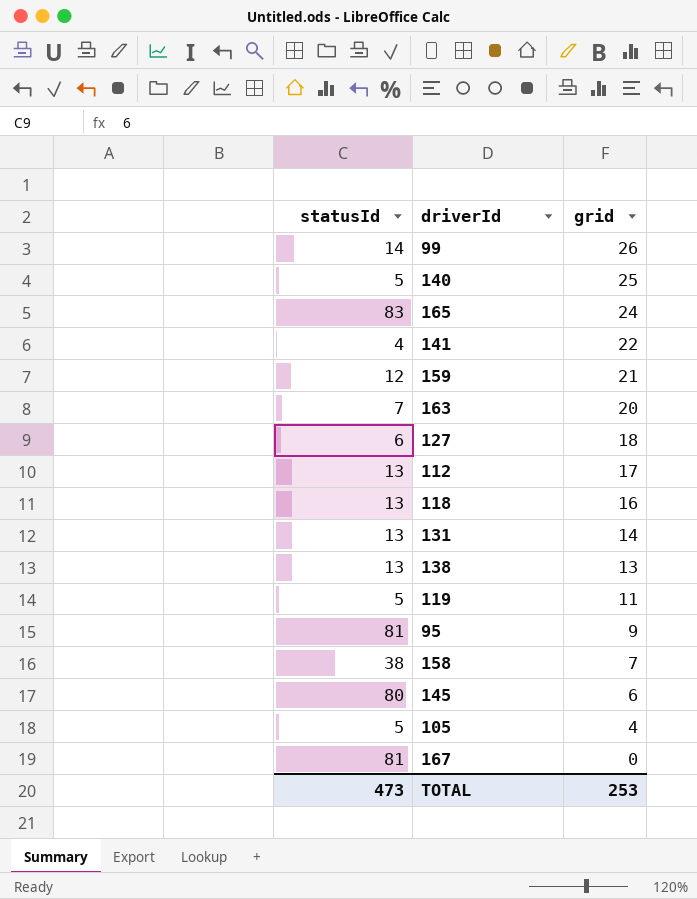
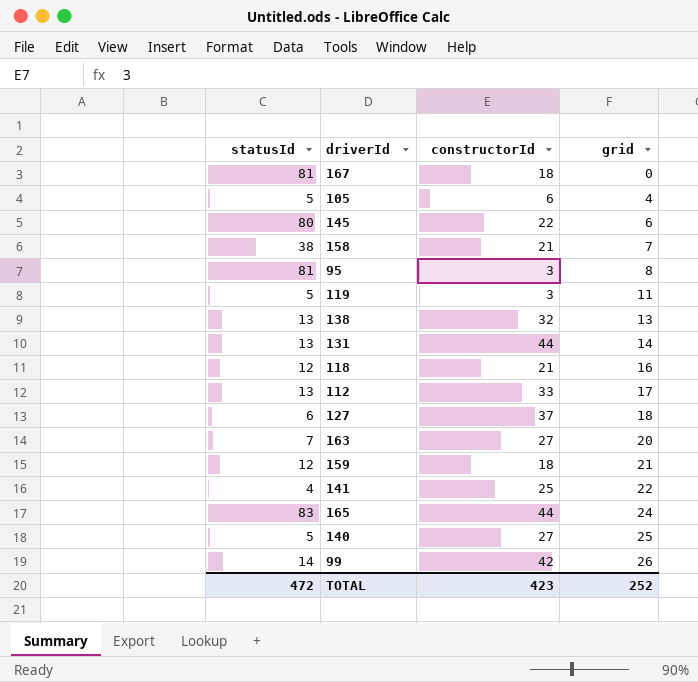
row order: grid descending -> grid ascending
column constructorId | position: none -> 3
95 | grid: 9 -> 8
118 | statusId: 13 -> 12
TOTAL | statusId: 473 -> 472
TOTAL | grid: 253 -> 252

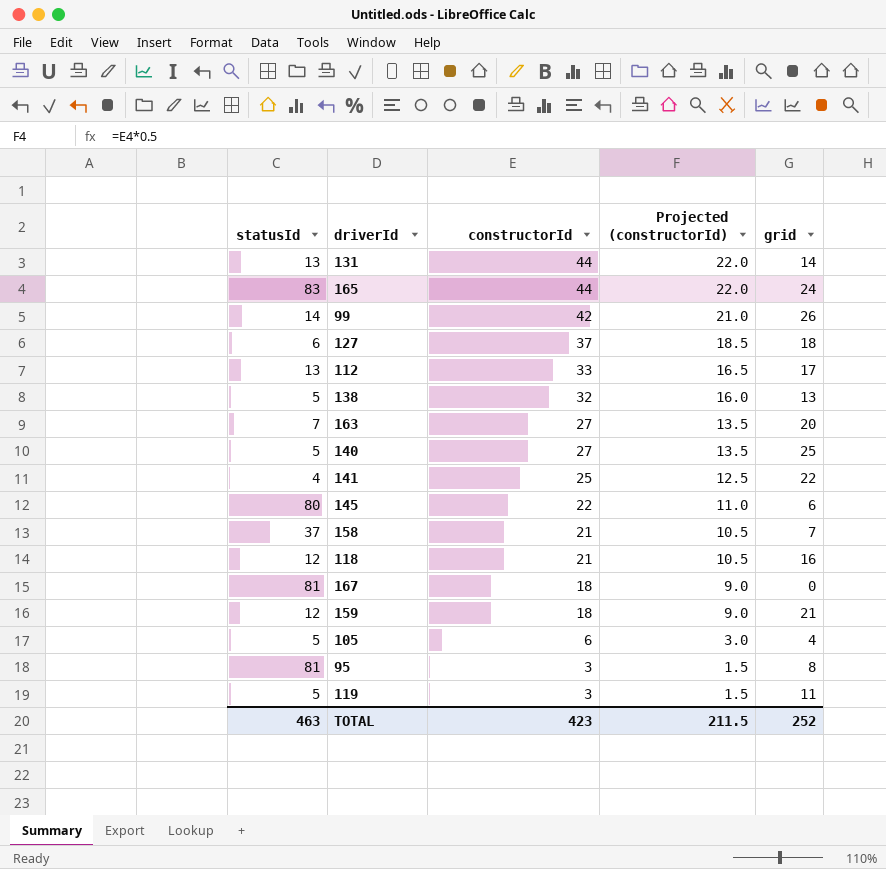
row order: grid ascending -> constructorId descending
column Projected (constructorId) | formula: none -> [constructorId] * 0.5
138 | statusId: 13 -> 5
158 | statusId: 38 -> 37
TOTAL | statusId: 472 -> 463

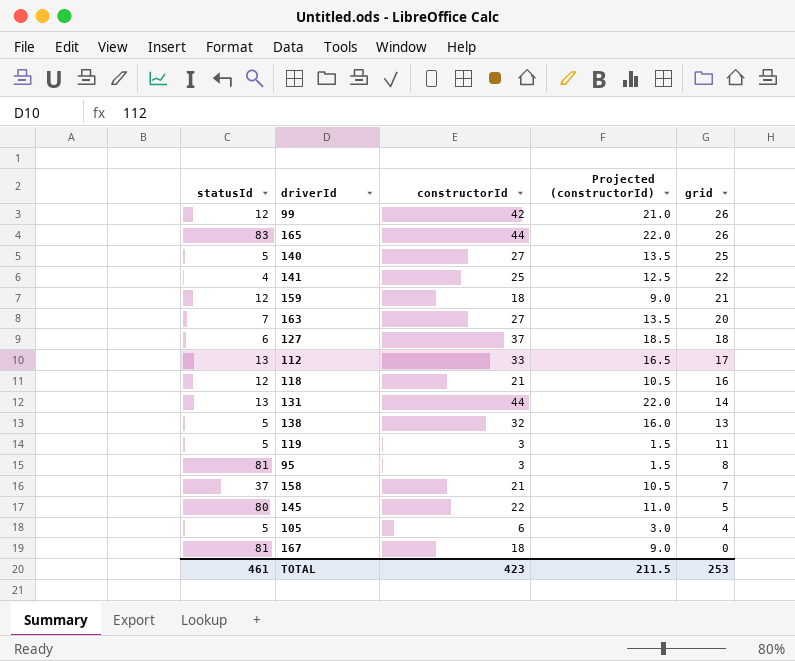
row order: constructorId descending -> grid descending
99 | statusId: 14 -> 12
165 | grid: 24 -> 26
145 | grid: 6 -> 5
TOTAL | statusId: 463 -> 461
TOTAL | grid: 252 -> 253

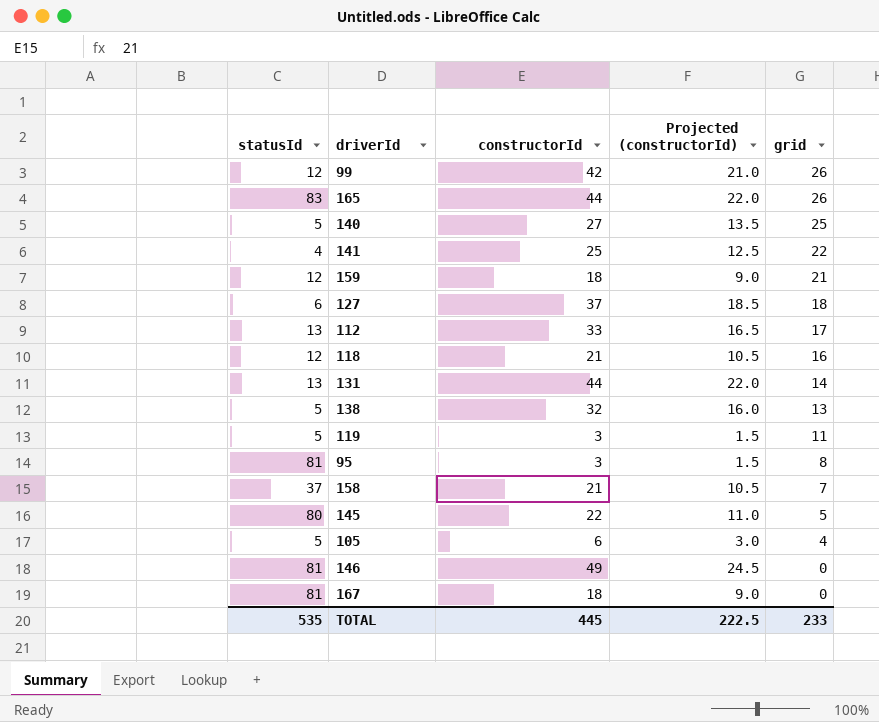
row 163: 7 | 27 | 13.5 | 20 -> none
row 146: none -> 81 | 49 | 24.5 | 0
TOTAL | statusId: 461 -> 535
TOTAL | constructorId: 423 -> 445
TOTAL | Projected (constructorId): 211.5 -> 222.5
TOTAL | grid: 253 -> 233

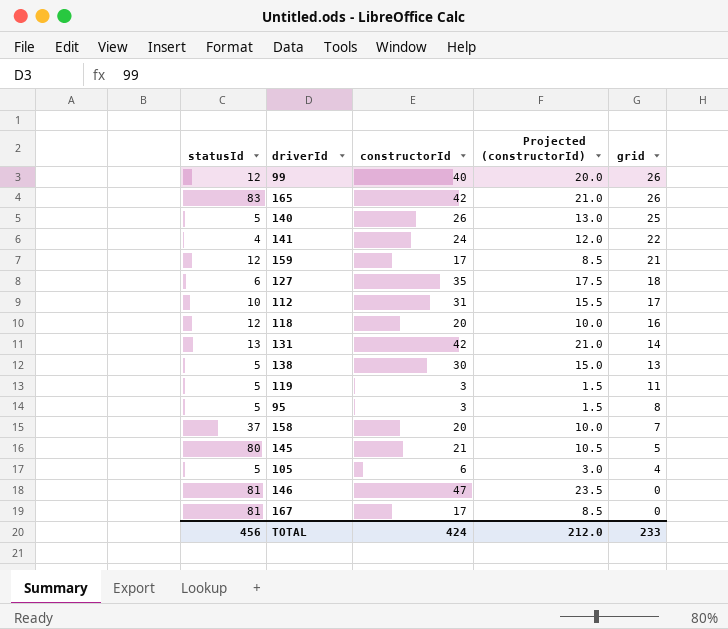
99 | constructorId: 42 -> 40
99 | Projected (constructorId): 21.0 -> 20.0
165 | constructorId: 44 -> 42
165 | Projected (constructorId): 22.0 -> 21.0
140 | constructorId: 27 -> 26
140 | Projected (constructorId): 13.5 -> 13.0
141 | constructorId: 25 -> 24
141 | Projected (constructorId): 12.5 -> 12.0
159 | constructorId: 18 -> 17
159 | Projected (constructorId): 9.0 -> 8.5
127 | constructorId: 37 -> 35
127 | Projected (constructorId): 18.5 -> 17.5
112 | statusId: 13 -> 10
112 | constructorId: 33 -> 31
112 | Projected (constructorId): 16.5 -> 15.5
118 | constructorId: 21 -> 20
118 | Projected (constructorId): 10.5 -> 10.0
131 | constructorId: 44 -> 42
131 | Projected (constructorId): 22.0 -> 21.0
138 | constructorId: 32 -> 30
138 | Projected (constructorId): 16.0 -> 15.0
95 | statusId: 81 -> 5
158 | constructorId: 21 -> 20
158 | Projected (constructorId): 10.5 -> 10.0
145 | constructorId: 22 -> 21
145 | Projected (constructorId): 11.0 -> 10.5
146 | constructorId: 49 -> 47
146 | Projected (constructorId): 24.5 -> 23.5
167 | constructorId: 18 -> 17
167 | Projected (constructorId): 9.0 -> 8.5
TOTAL | statusId: 535 -> 456
TOTAL | constructorId: 445 -> 424
TOTAL | Projected (constructorId): 222.5 -> 212.0

